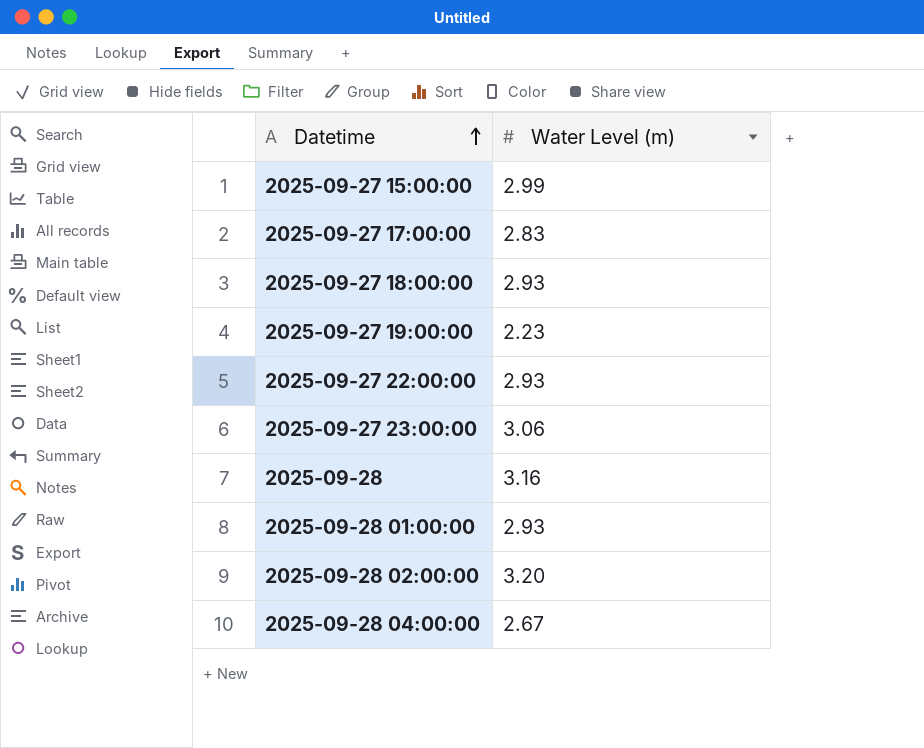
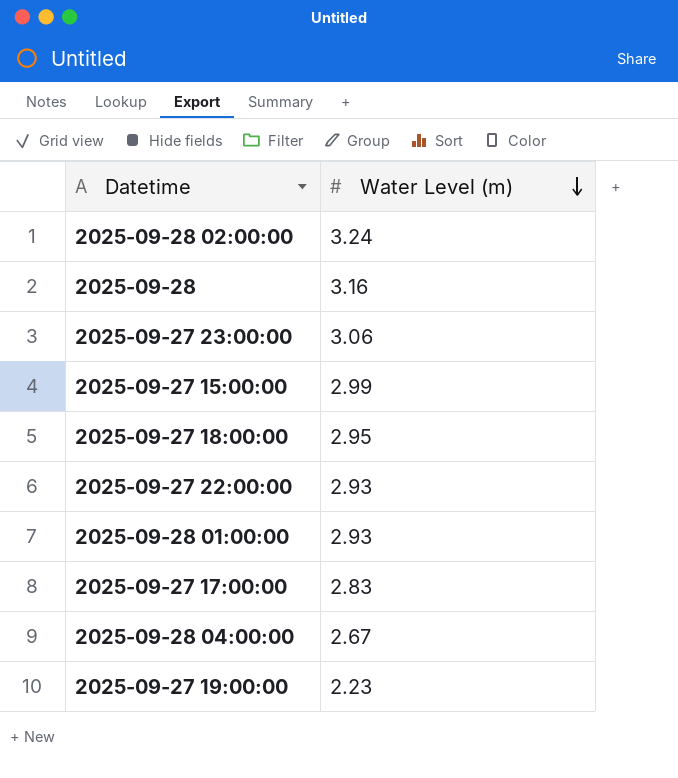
row order: Datetime ascending -> Water Level (m) descending
2025-09-28 02:00:00 | Water Level (m): 3.20 -> 3.24
2025-09-27 18:00:00 | Water Level (m): 2.93 -> 2.95

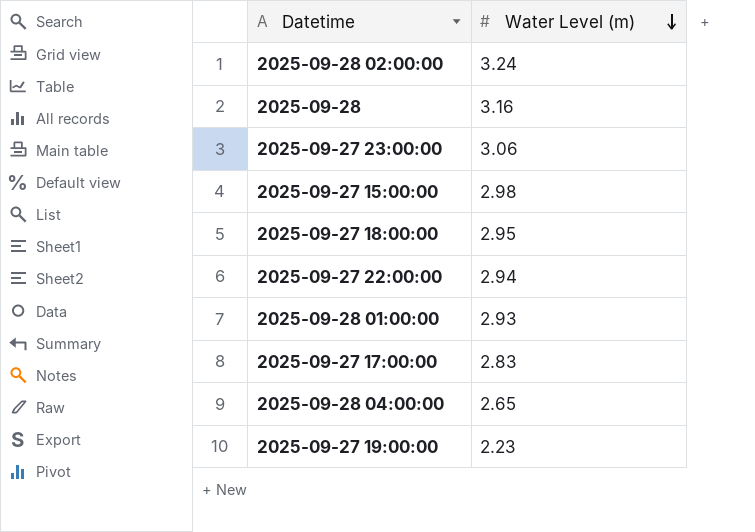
2025-09-27 15:00:00 | Water Level (m): 2.99 -> 2.98
2025-09-27 22:00:00 | Water Level (m): 2.93 -> 2.94
2025-09-28 04:00:00 | Water Level (m): 2.67 -> 2.65

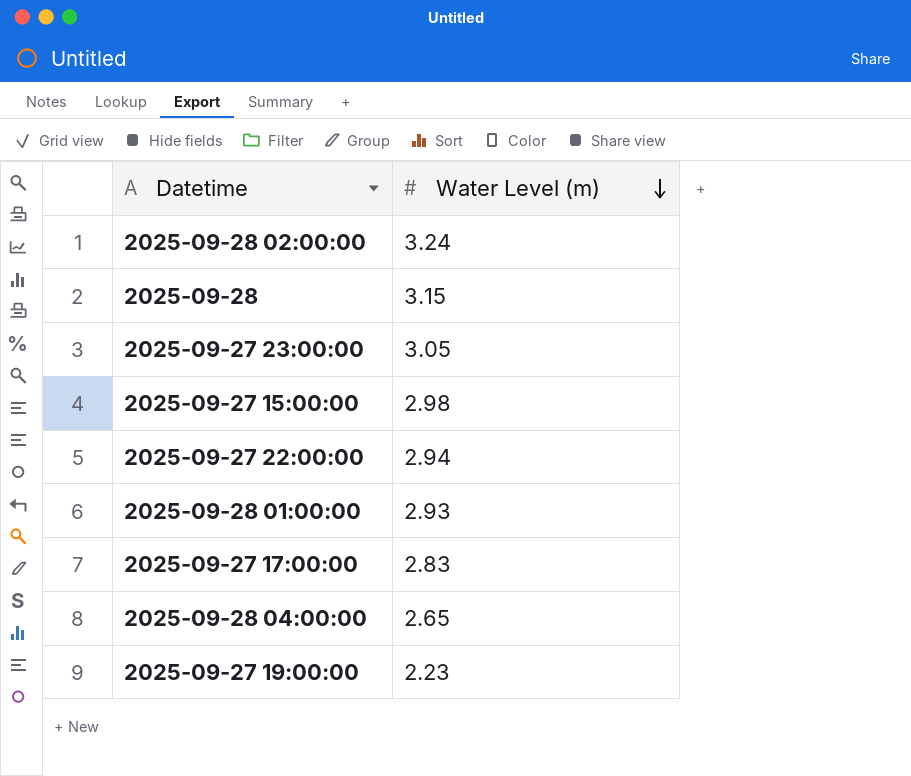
row 2025-09-27 18:00:00: 2.95 -> none
2025-09-28 | Water Level (m): 3.16 -> 3.15
2025-09-27 23:00:00 | Water Level (m): 3.06 -> 3.05

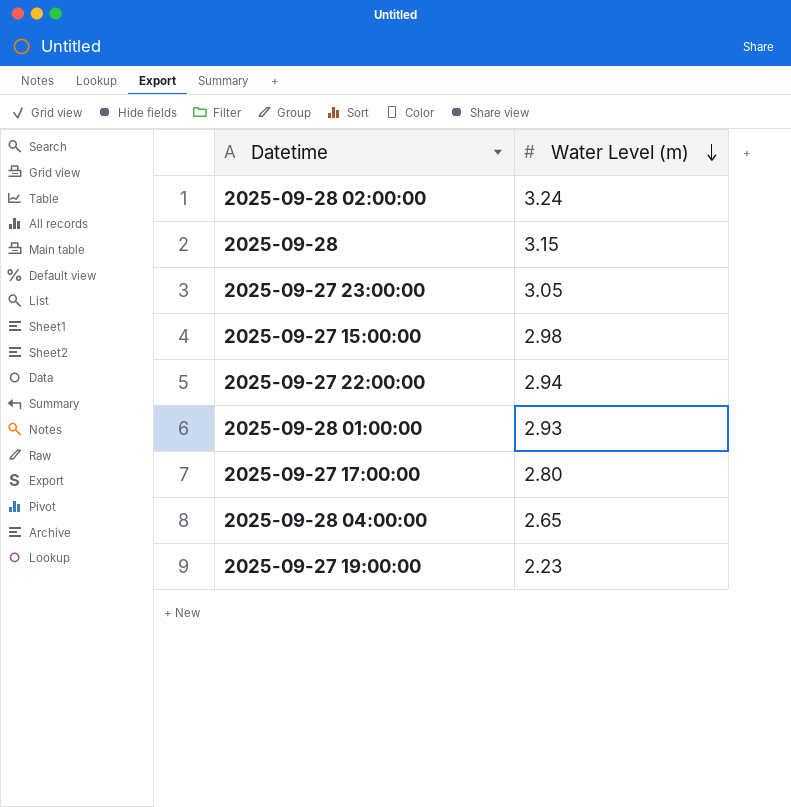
2025-09-27 17:00:00 | Water Level (m): 2.83 -> 2.80

